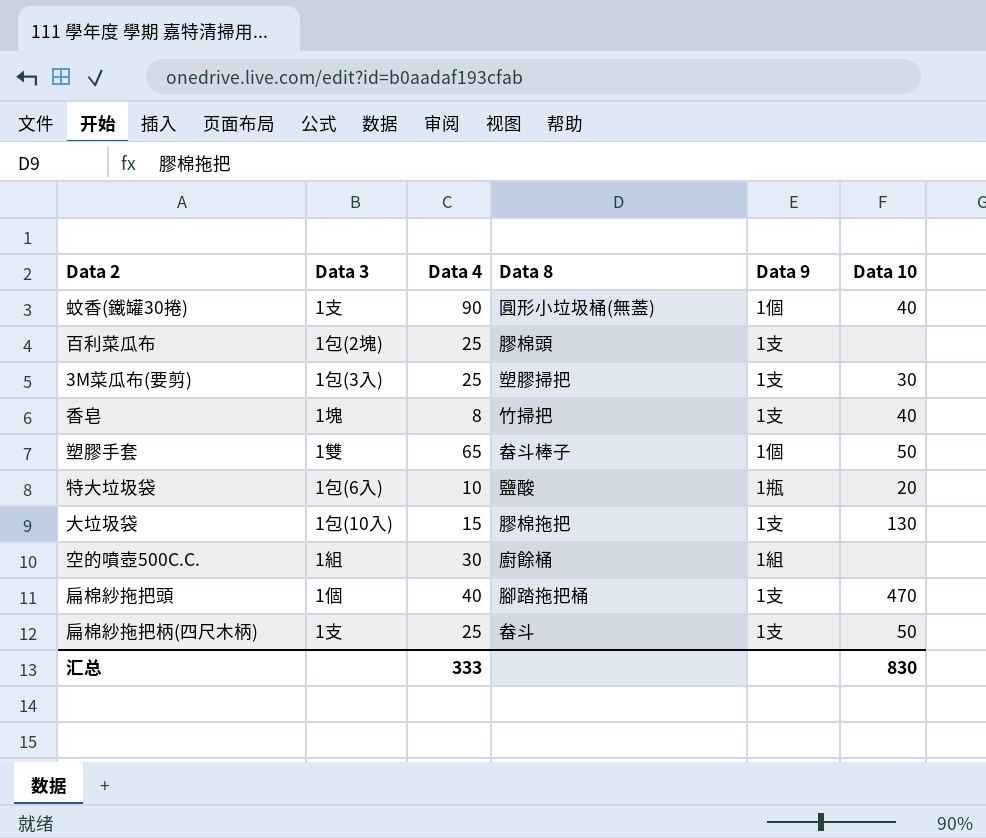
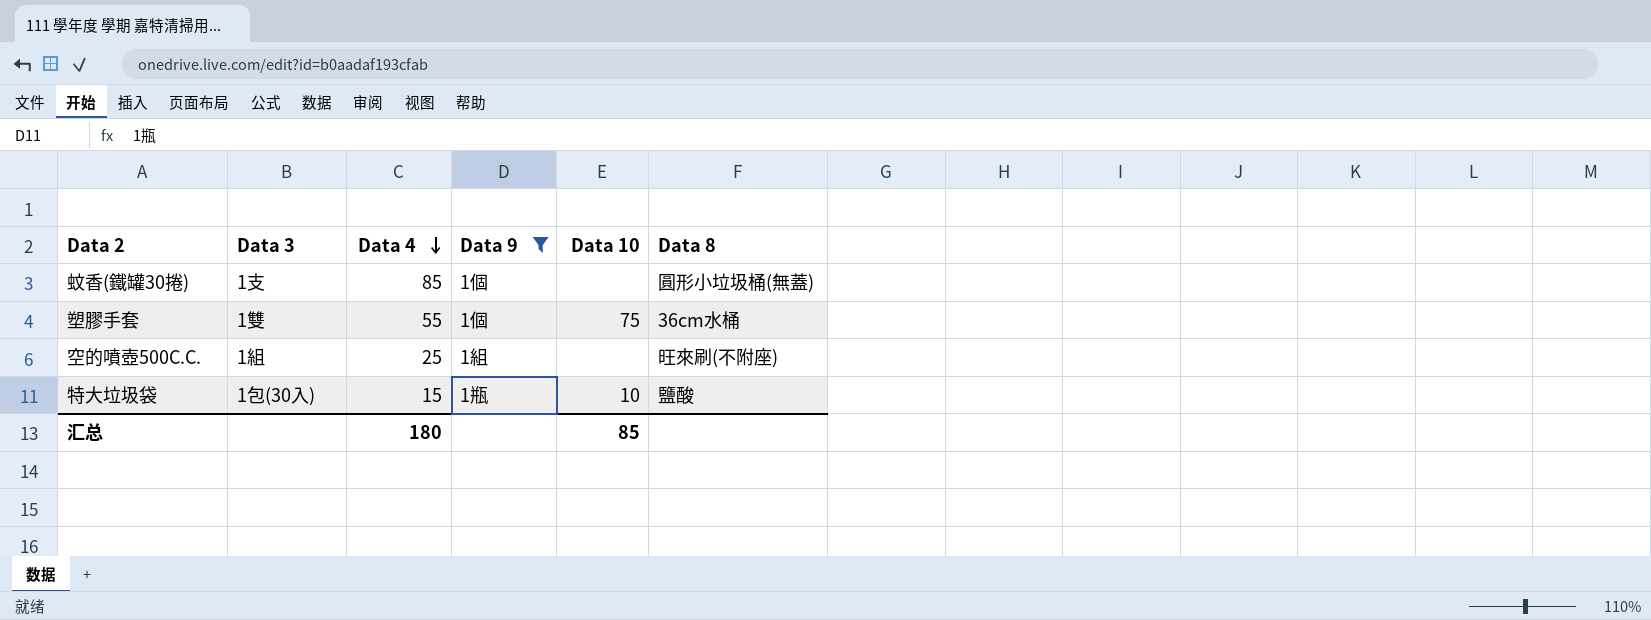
filter: none -> Data 9 != 1支
row order: none -> Data 4 descending
column Data 8 | position: 4 -> 6
蚊香(鐵罐30捲) | Data 4: 90 -> 85
蚊香(鐵罐30捲) | Data 10: 40 -> none
塑膠手套 | Data 4: 65 -> 55
塑膠手套 | Data 10: 50 -> 75
塑膠手套 | Data 8: 畚斗棒子 -> 36cm水桶
空的噴壺500C.C. | Data 4: 30 -> 25
空的噴壺500C.C. | Data 8: 廚餘桶 -> 旺來刷(不附座)
特大垃圾袋 | Data 3: 1包(6入) -> 1包(30入)
特大垃圾袋 | Data 4: 10 -> 15
特大垃圾袋 | Data 10: 20 -> 10
汇总 | Data 4: 333 -> 180
汇总 | Data 10: 830 -> 85

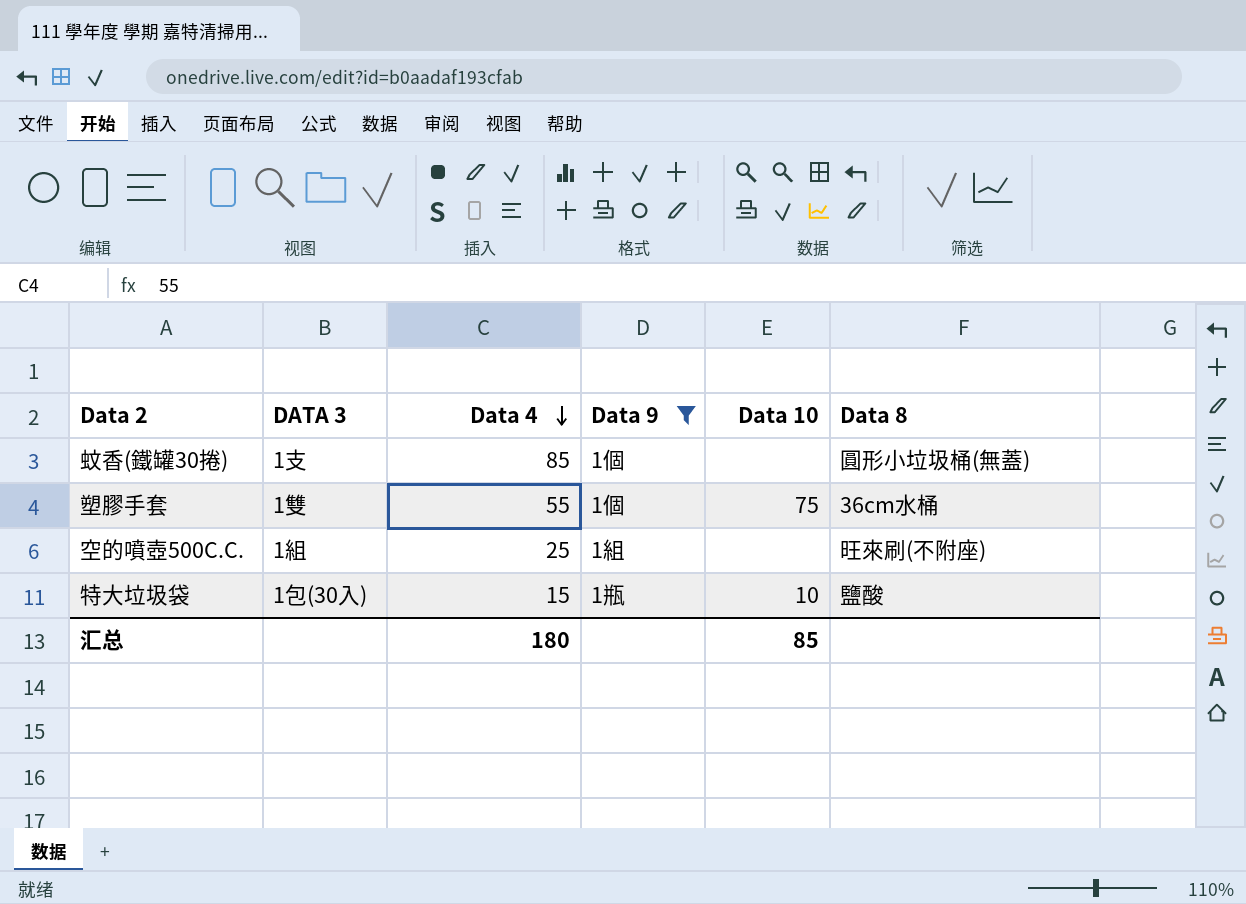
column name: Data 3 -> DATA 3

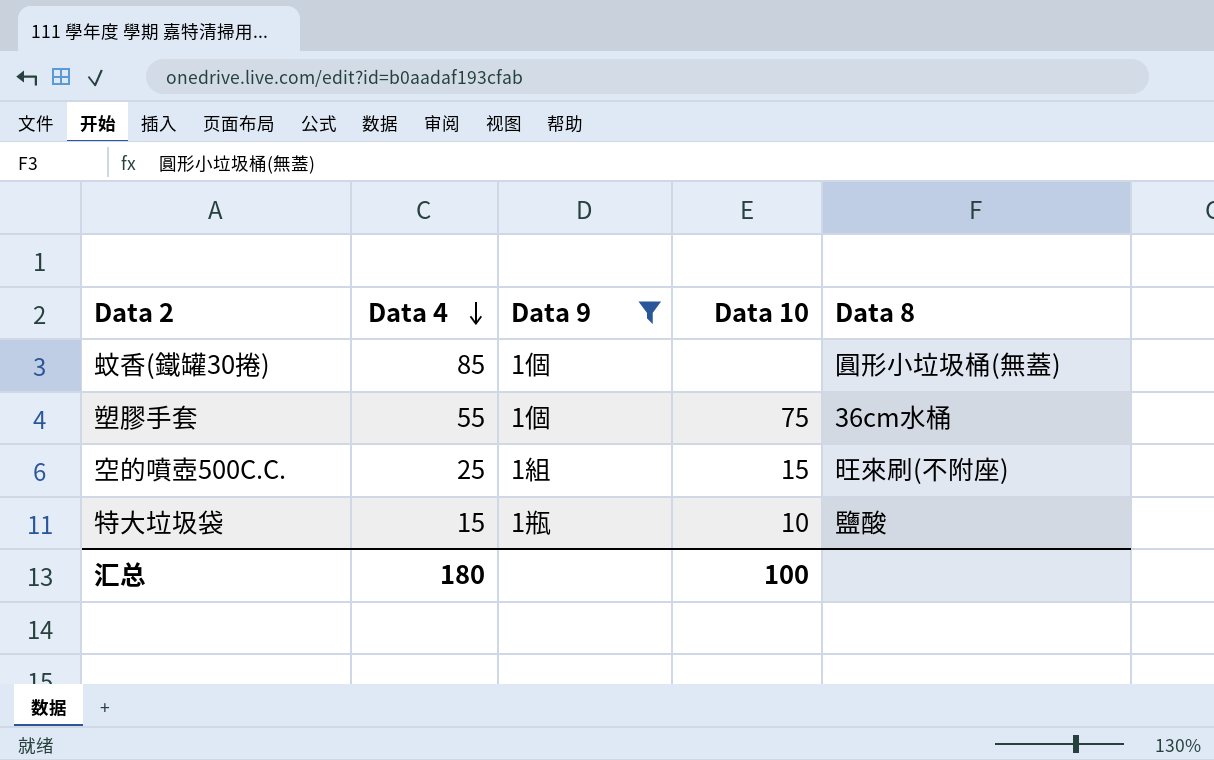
column DATA 3 | position: 2 -> none
空的噴壺500C.C. | Data 10: none -> 15
汇总 | Data 10: 85 -> 100

